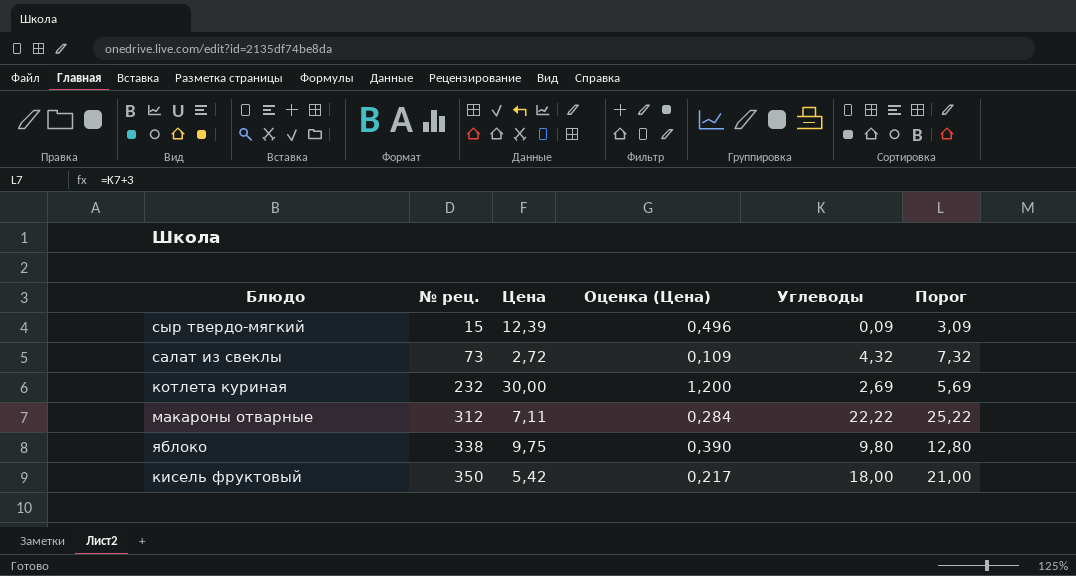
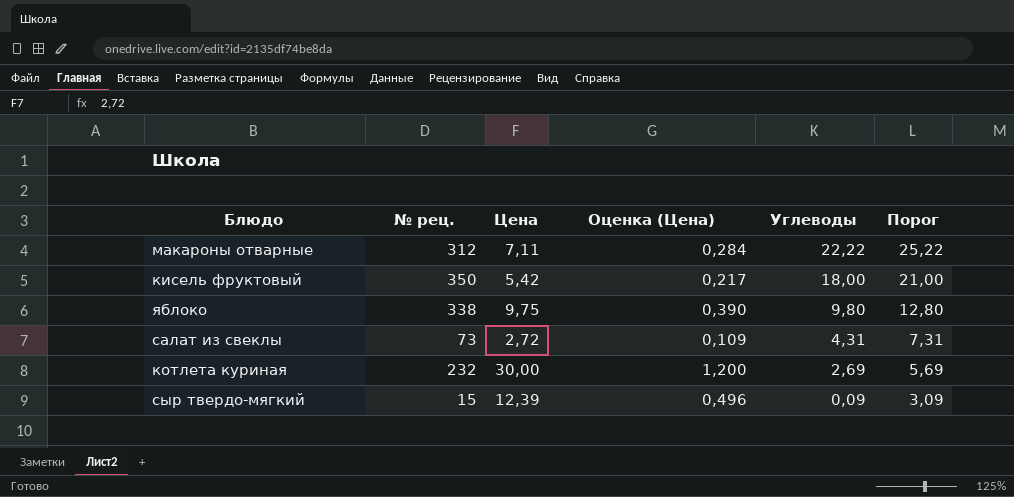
row order: № рец. ascending -> Углеводы descending
салат из свеклы | Углеводы: 4,32 -> 4,31
салат из свеклы | Порог: 7,32 -> 7,31

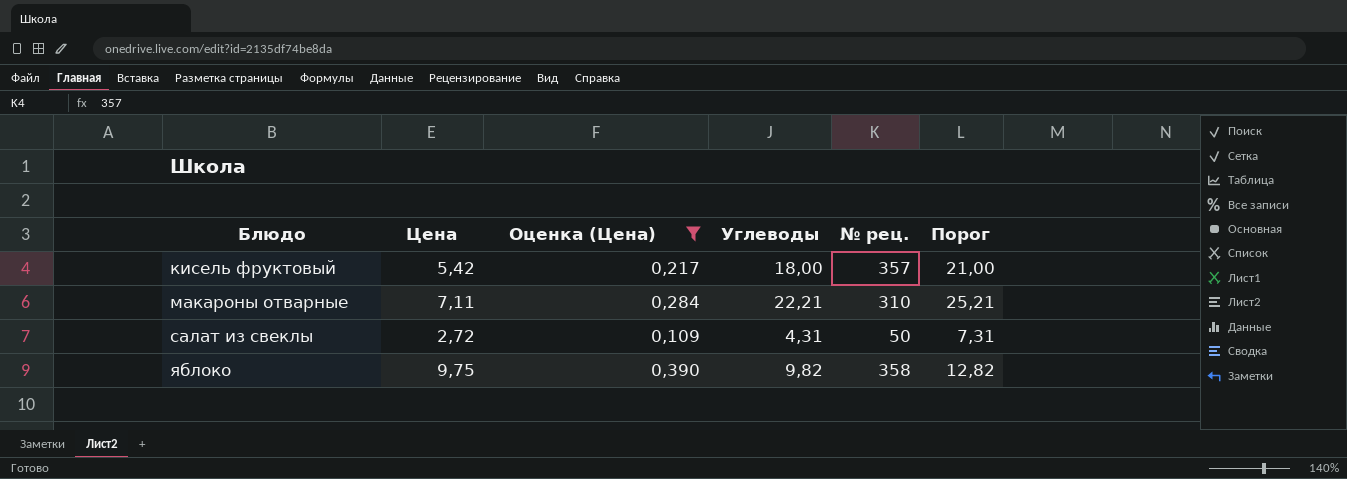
filter: none -> Оценка (Цена) <= 0,390
row order: Углеводы descending -> Блюдо ascending
column № рец. | position: 2 -> 5
кисель фруктовый | № рец.: 350 -> 357
макароны отварные | Углеводы: 22,22 -> 22,21
макароны отварные | № рец.: 312 -> 310
макароны отварные | Порог: 25,22 -> 25,21
салат из свеклы | № рец.: 73 -> 50
яблоко | Углеводы: 9,80 -> 9,82
яблоко | № рец.: 338 -> 358
яблоко | Порог: 12,80 -> 12,82

